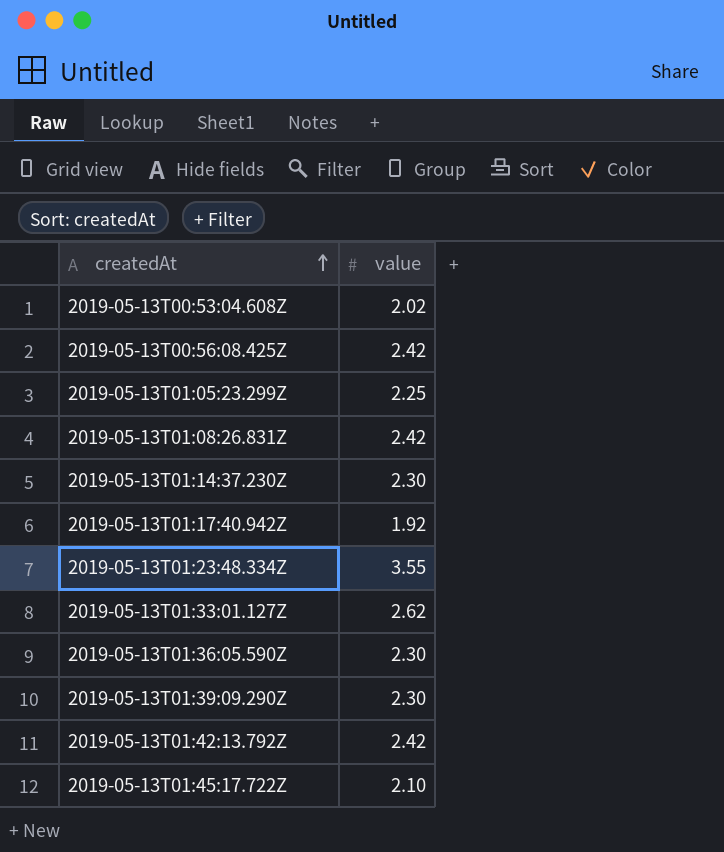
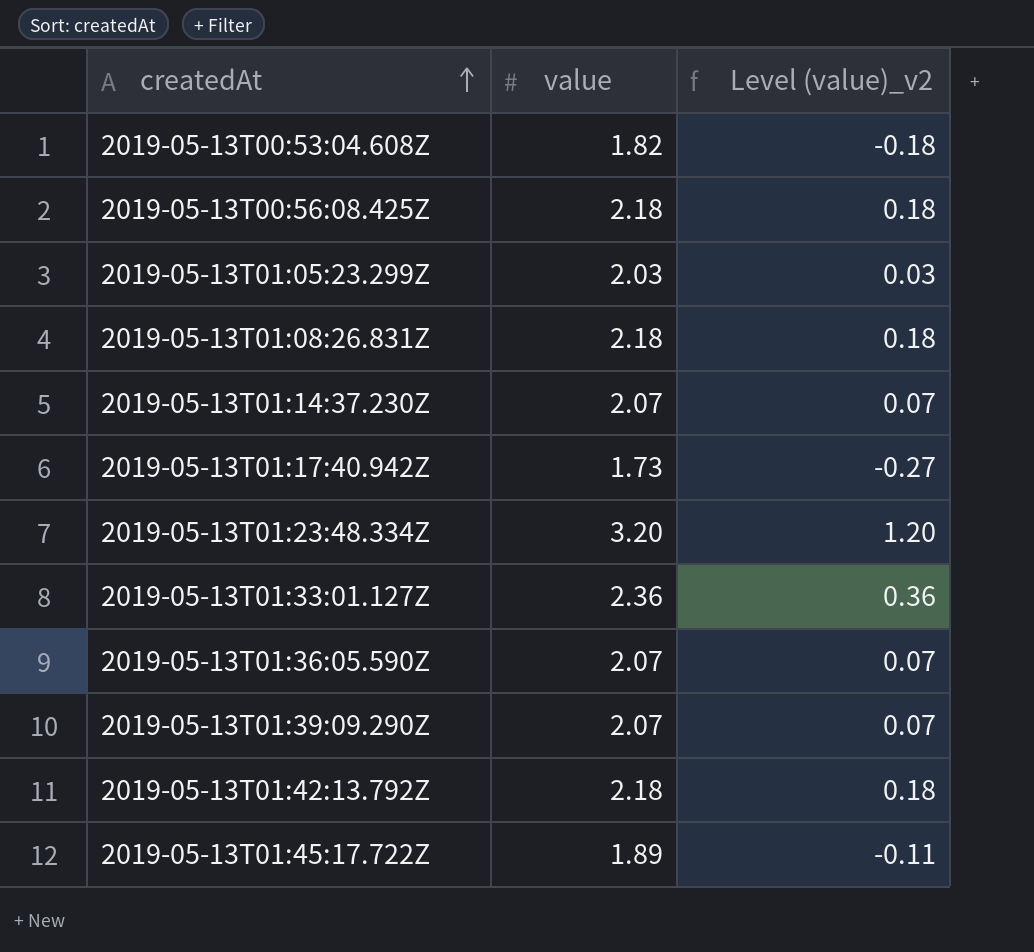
column Level (value)_v2 | formula: none -> [value] - 2
2019-05-13T00:53:04.608Z | value: 2.02 -> 1.82
2019-05-13T00:56:08.425Z | value: 2.42 -> 2.18
2019-05-13T01:05:23.299Z | value: 2.25 -> 2.03
2019-05-13T01:08:26.831Z | value: 2.42 -> 2.18
2019-05-13T01:14:37.230Z | value: 2.30 -> 2.07
2019-05-13T01:17:40.942Z | value: 1.92 -> 1.73
2019-05-13T01:23:48.334Z | value: 3.55 -> 3.20
2019-05-13T01:33:01.127Z | value: 2.62 -> 2.36
2019-05-13T01:36:05.590Z | value: 2.30 -> 2.07
2019-05-13T01:39:09.290Z | value: 2.30 -> 2.07
2019-05-13T01:42:13.792Z | value: 2.42 -> 2.18
2019-05-13T01:45:17.722Z | value: 2.10 -> 1.89

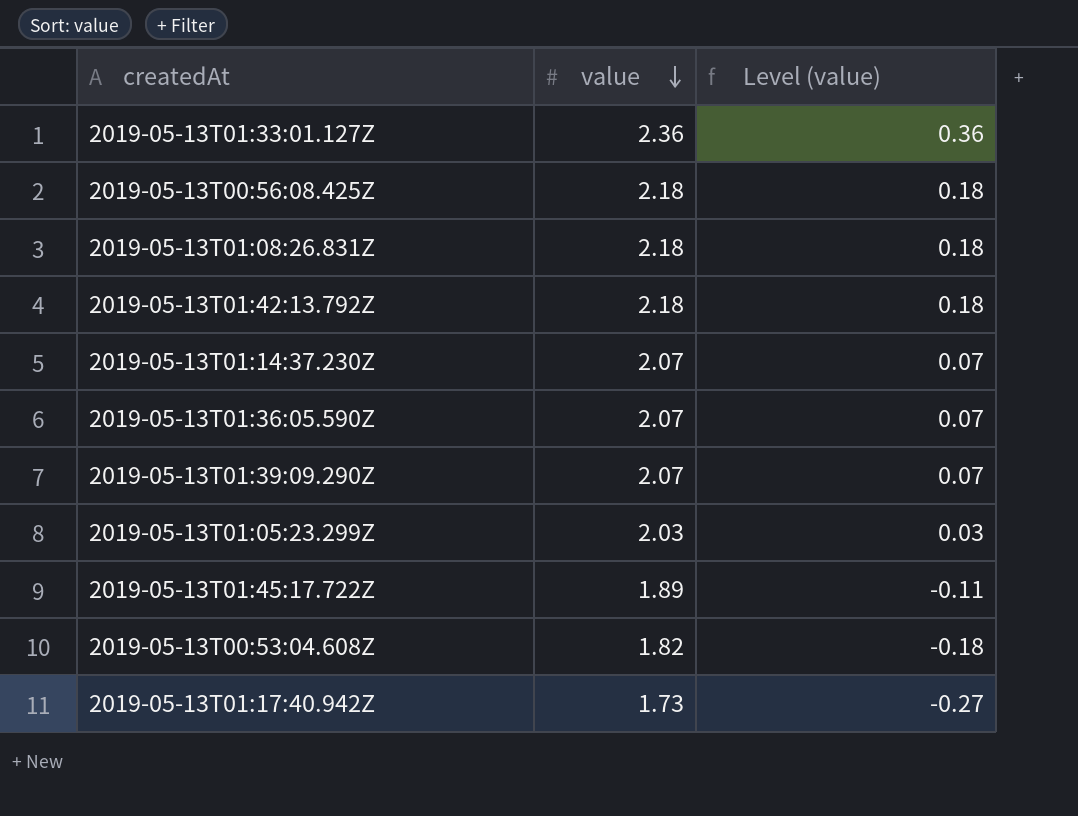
row order: createdAt ascending -> value descending
column name: Level (value)_v2 -> Level (value)
row 2019-05-13T01:23:48.334Z: 3.20 | 1.20 -> none

